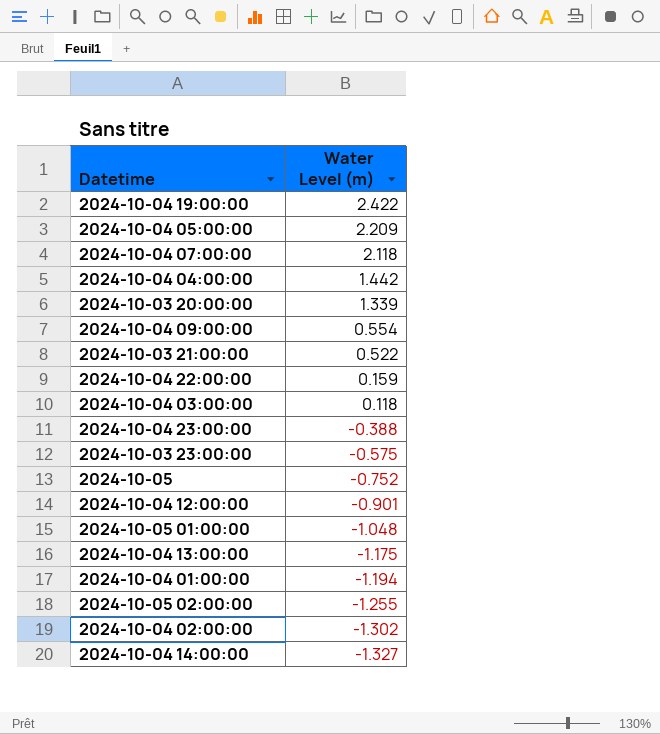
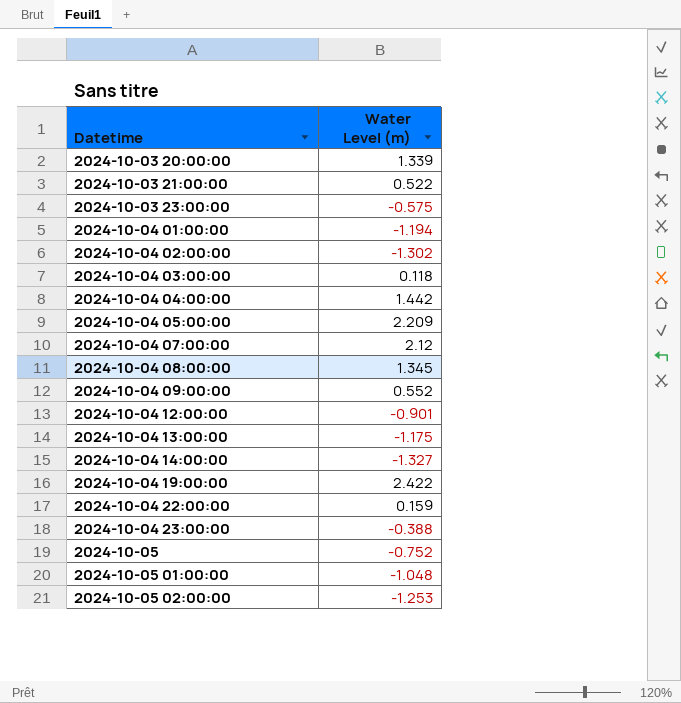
row order: Water Level (m) descending -> Datetime ascending
2024-10-04 07:00:00 | Water Level (m): 2.118 -> 2.12
row 2024-10-04 08:00:00: none -> 1.345
2024-10-04 09:00:00 | Water Level (m): 0.554 -> 0.552
2024-10-05 02:00:00 | Water Level (m): -1.255 -> -1.253

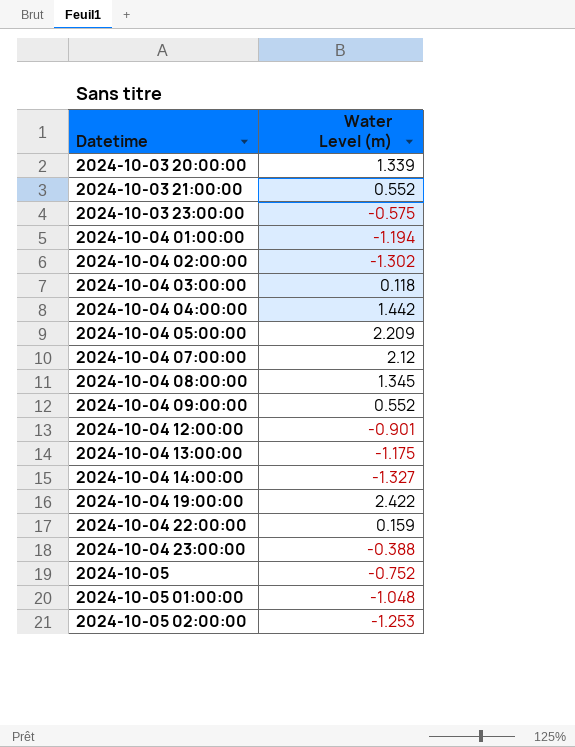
2024-10-03 21:00:00 | Water Level (m): 0.522 -> 0.552

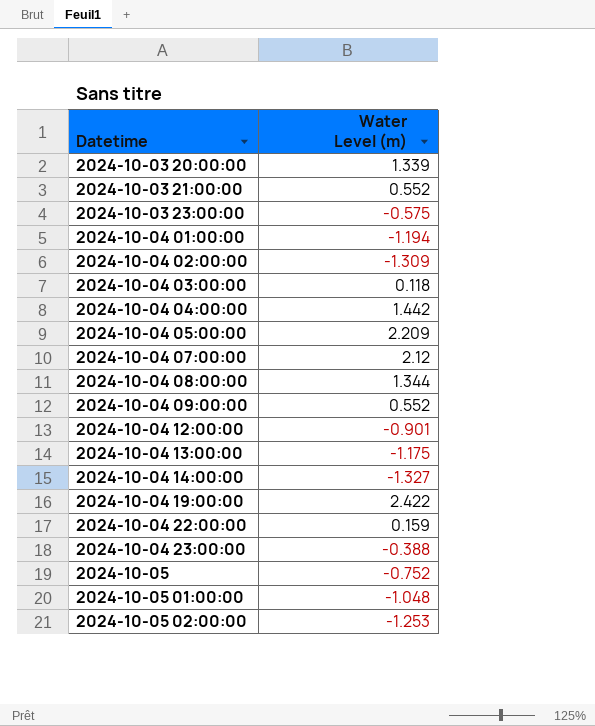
2024-10-04 02:00:00 | Water Level (m): -1.302 -> -1.309
2024-10-04 08:00:00 | Water Level (m): 1.345 -> 1.344

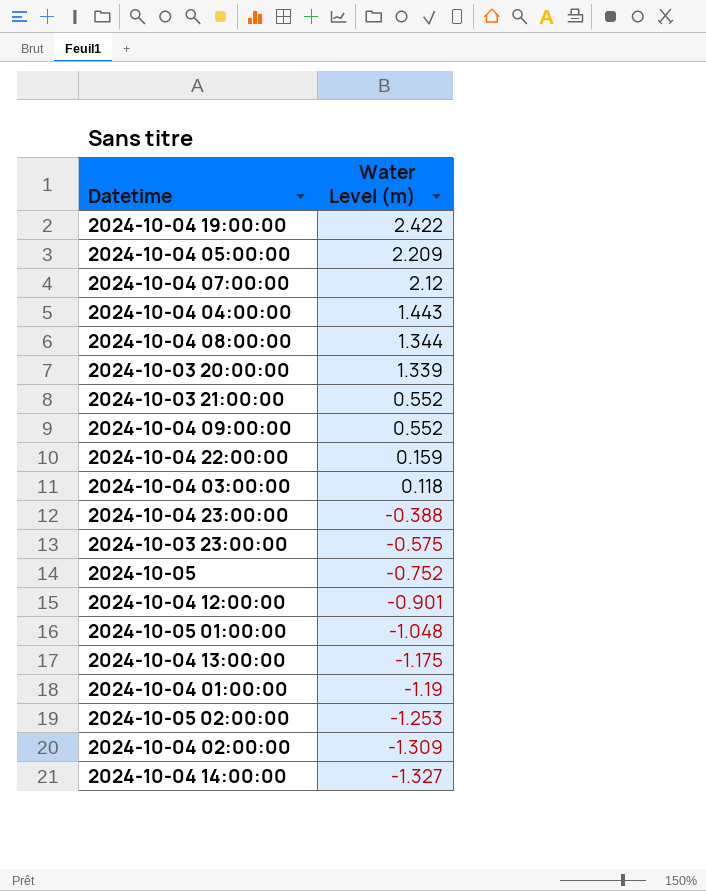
row order: Datetime ascending -> Water Level (m) descending
2024-10-04 04:00:00 | Water Level (m): 1.442 -> 1.443
2024-10-04 01:00:00 | Water Level (m): -1.194 -> -1.19

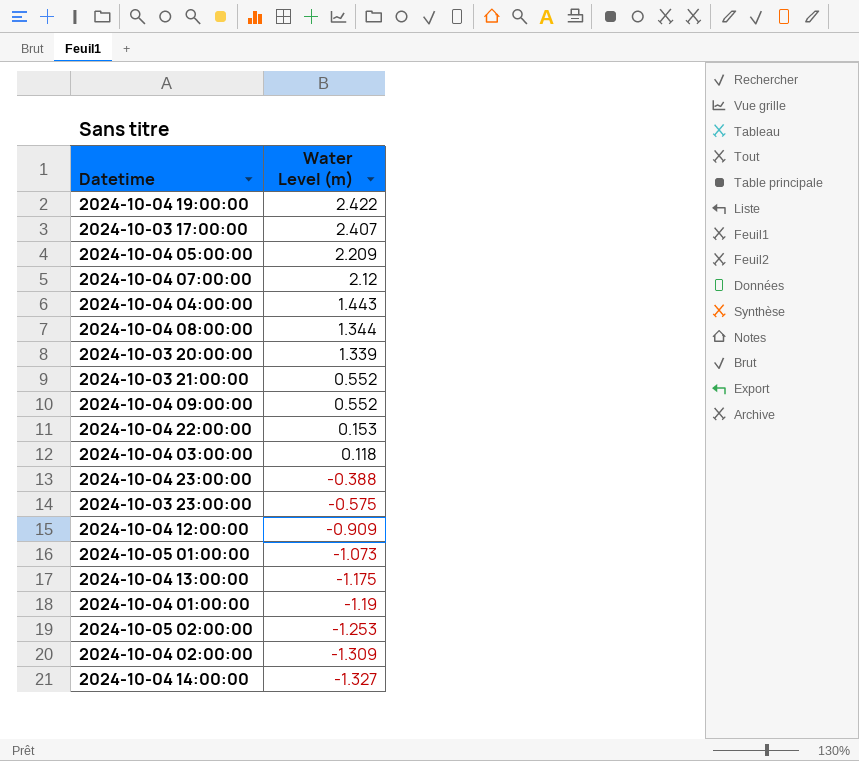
row 2024-10-05: -0.752 -> none
row 2024-10-03 17:00:00: none -> 2.407
2024-10-04 22:00:00 | Water Level (m): 0.159 -> 0.153
2024-10-04 12:00:00 | Water Level (m): -0.901 -> -0.909
2024-10-05 01:00:00 | Water Level (m): -1.048 -> -1.073

